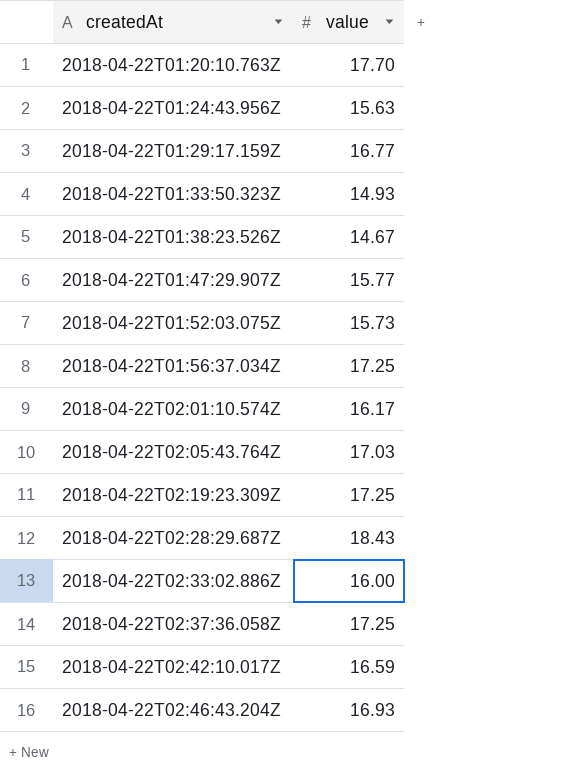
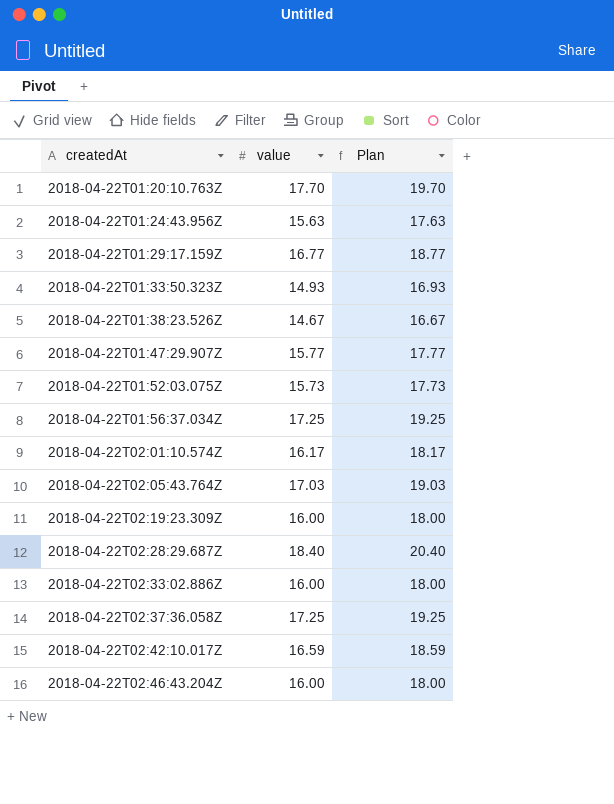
column Plan | formula: none -> [value] + 2
2018-04-22T02:19:23.309Z | value: 17.25 -> 16.00
2018-04-22T02:28:29.687Z | value: 18.43 -> 18.40
2018-04-22T02:46:43.204Z | value: 16.93 -> 16.00

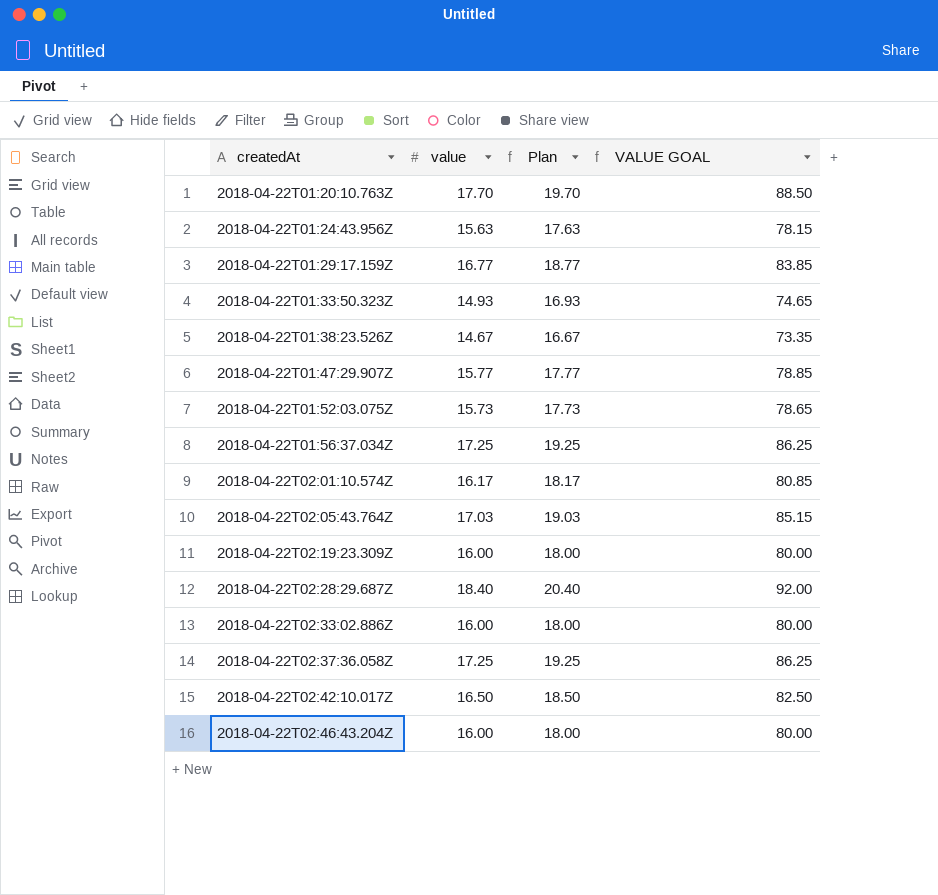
column VALUE GOAL | formula: none -> [value] * 5
2018-04-22T02:42:10.017Z | value: 16.59 -> 16.50
2018-04-22T02:42:10.017Z | Plan: 18.59 -> 18.50

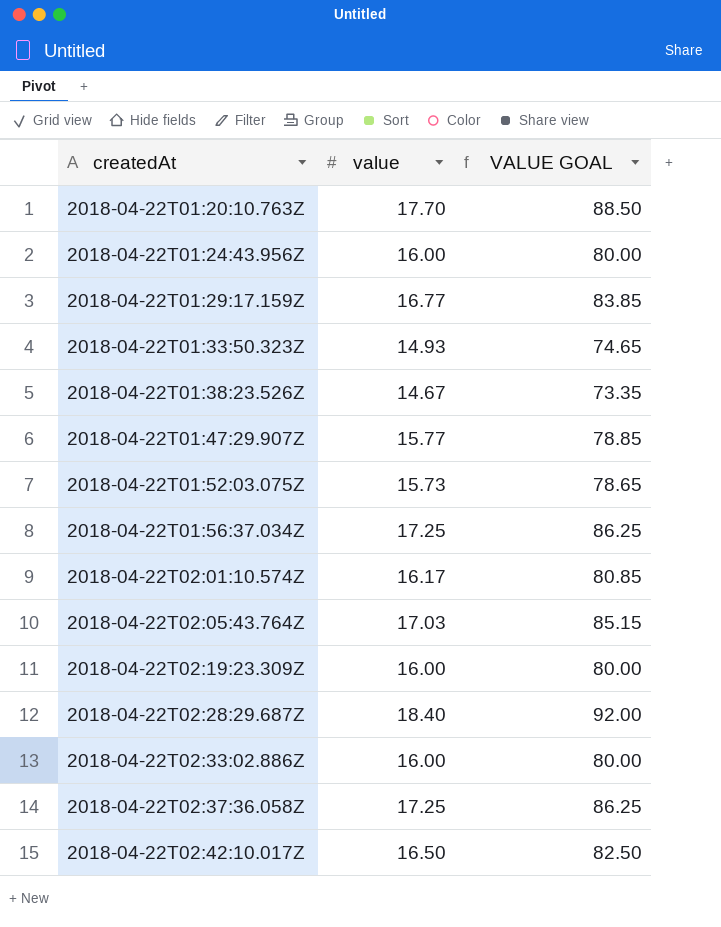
column Plan | formula: [value] + 2 -> none
row 2018-04-22T02:46:43.204Z: 16.00 | 18.00 | 80.00 -> none
2018-04-22T01:24:43.956Z | value: 15.63 -> 16.00
2018-04-22T01:24:43.956Z | VALUE GOAL: 78.15 -> 80.00

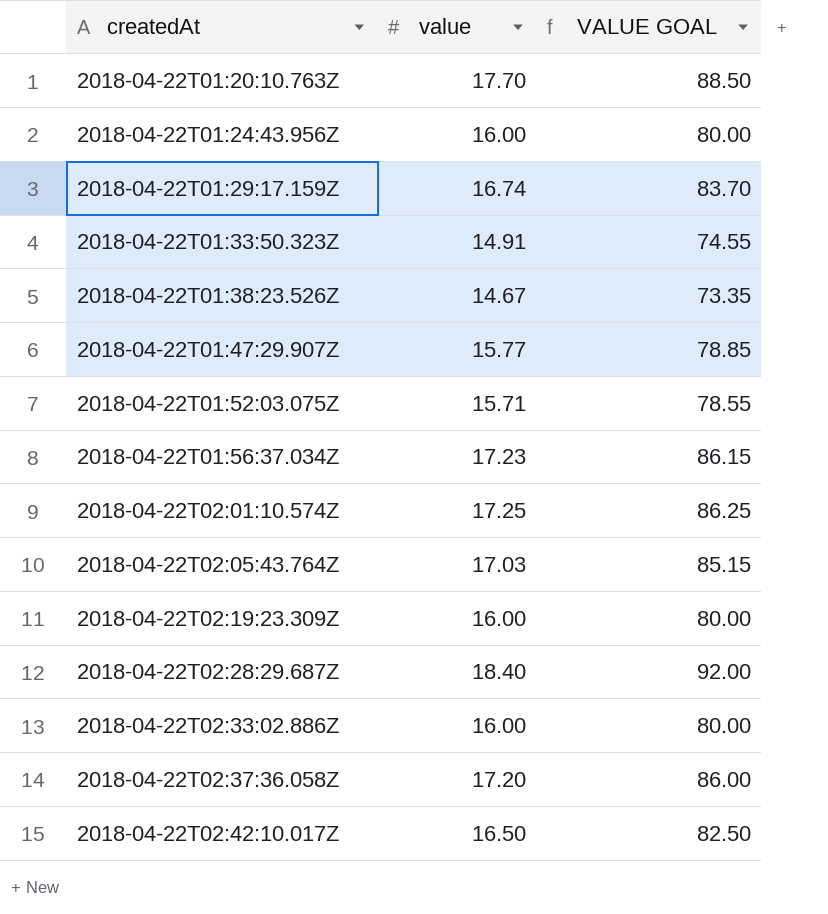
2018-04-22T01:29:17.159Z | value: 16.77 -> 16.74
2018-04-22T01:29:17.159Z | VALUE GOAL: 83.85 -> 83.70
2018-04-22T01:33:50.323Z | value: 14.93 -> 14.91
2018-04-22T01:33:50.323Z | VALUE GOAL: 74.65 -> 74.55
2018-04-22T01:52:03.075Z | value: 15.73 -> 15.71
2018-04-22T01:52:03.075Z | VALUE GOAL: 78.65 -> 78.55
2018-04-22T01:56:37.034Z | value: 17.25 -> 17.23
2018-04-22T01:56:37.034Z | VALUE GOAL: 86.25 -> 86.15
2018-04-22T02:01:10.574Z | value: 16.17 -> 17.25
2018-04-22T02:01:10.574Z | VALUE GOAL: 80.85 -> 86.25
2018-04-22T02:37:36.058Z | value: 17.25 -> 17.20
2018-04-22T02:37:36.058Z | VALUE GOAL: 86.25 -> 86.00

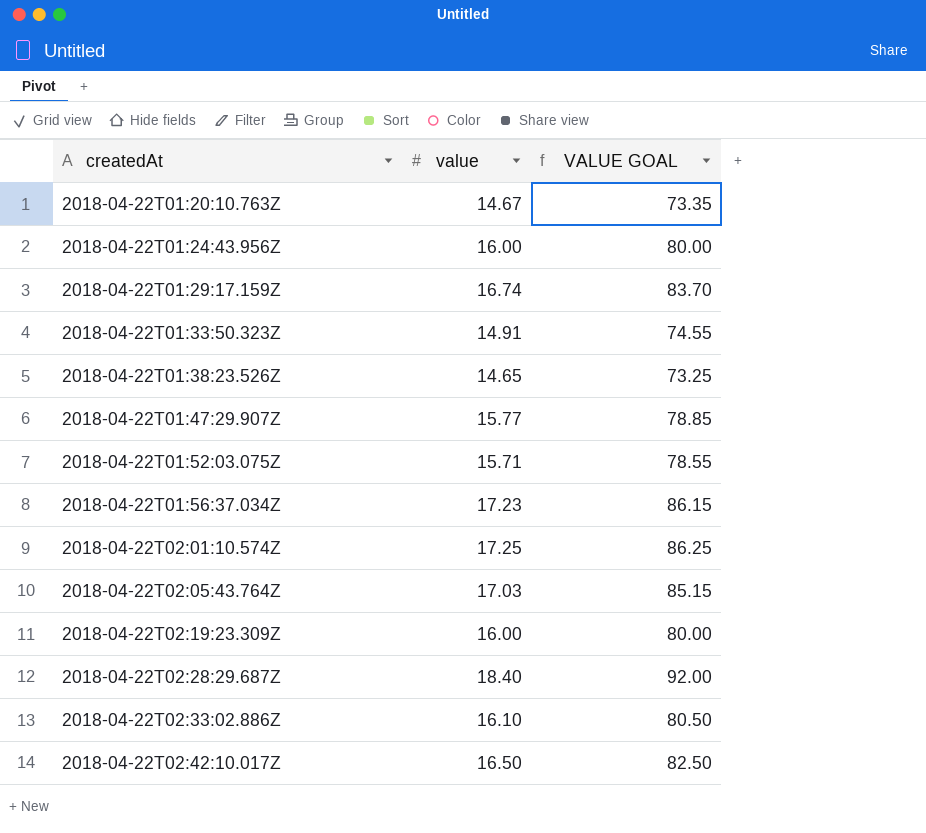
row 2018-04-22T02:37:36.058Z: 17.20 | 86.00 -> none
2018-04-22T01:20:10.763Z | value: 17.70 -> 14.67
2018-04-22T01:20:10.763Z | VALUE GOAL: 88.50 -> 73.35
2018-04-22T01:38:23.526Z | value: 14.67 -> 14.65
2018-04-22T01:38:23.526Z | VALUE GOAL: 73.35 -> 73.25
2018-04-22T02:33:02.886Z | value: 16.00 -> 16.10
2018-04-22T02:33:02.886Z | VALUE GOAL: 80.00 -> 80.50

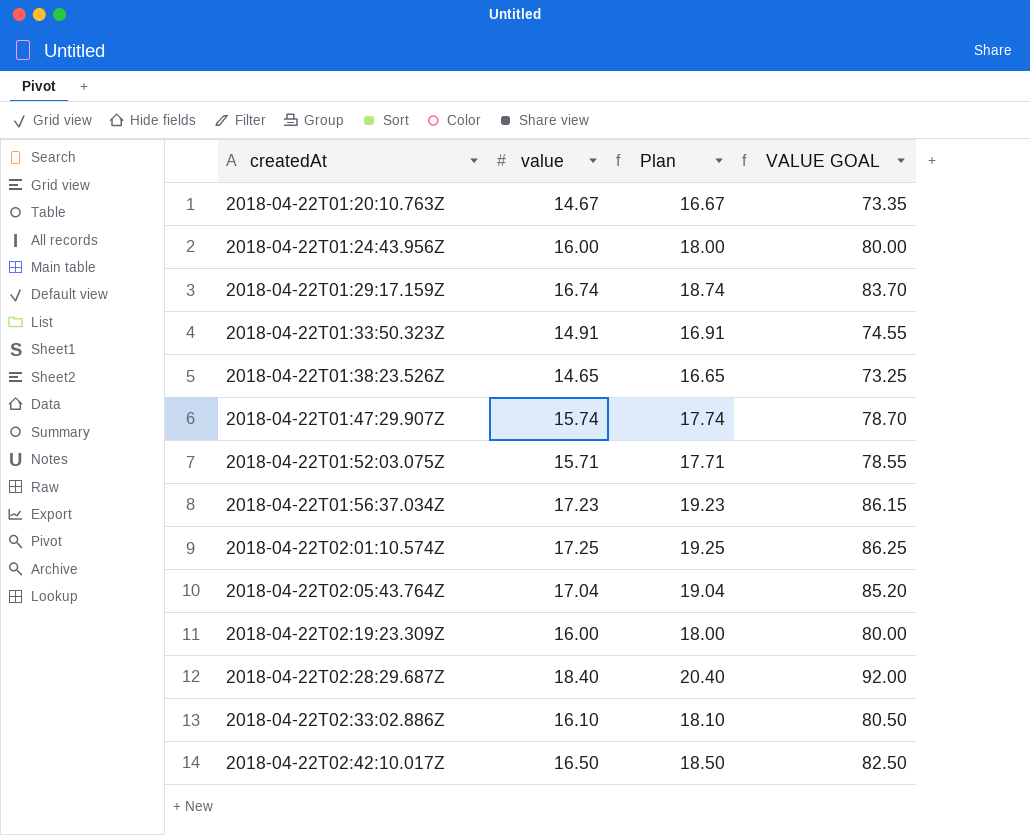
column Plan | formula: none -> [value] + 2
2018-04-22T01:47:29.907Z | value: 15.77 -> 15.74
2018-04-22T01:47:29.907Z | VALUE GOAL: 78.85 -> 78.70
2018-04-22T02:05:43.764Z | value: 17.03 -> 17.04
2018-04-22T02:05:43.764Z | VALUE GOAL: 85.15 -> 85.20

